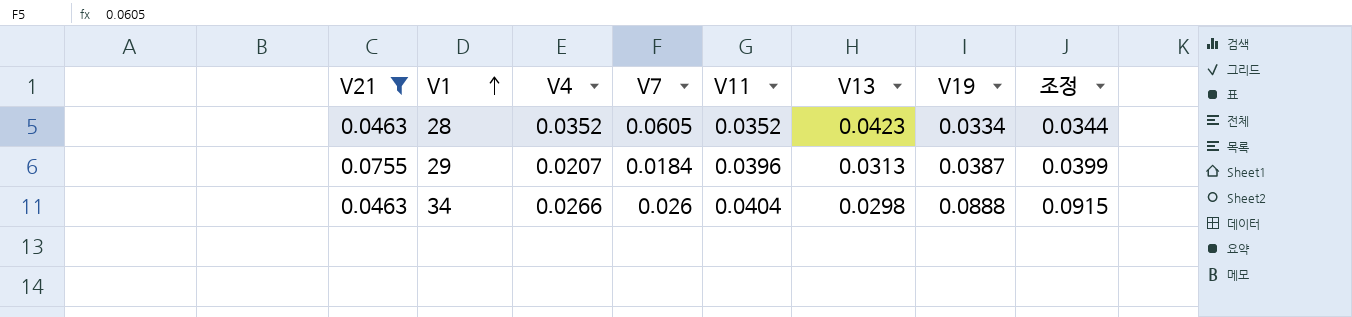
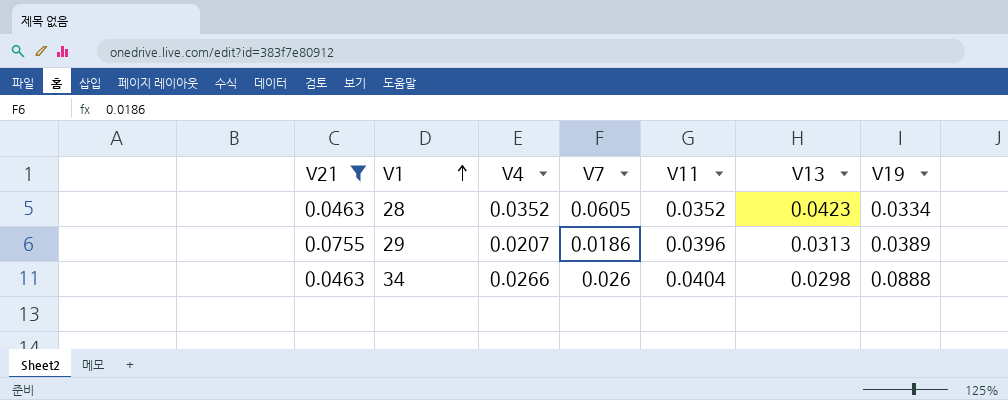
column 조정 | formula: [V19] * 1.03 -> none
29 | V7: 0.0184 -> 0.0186
29 | V19: 0.0387 -> 0.0389

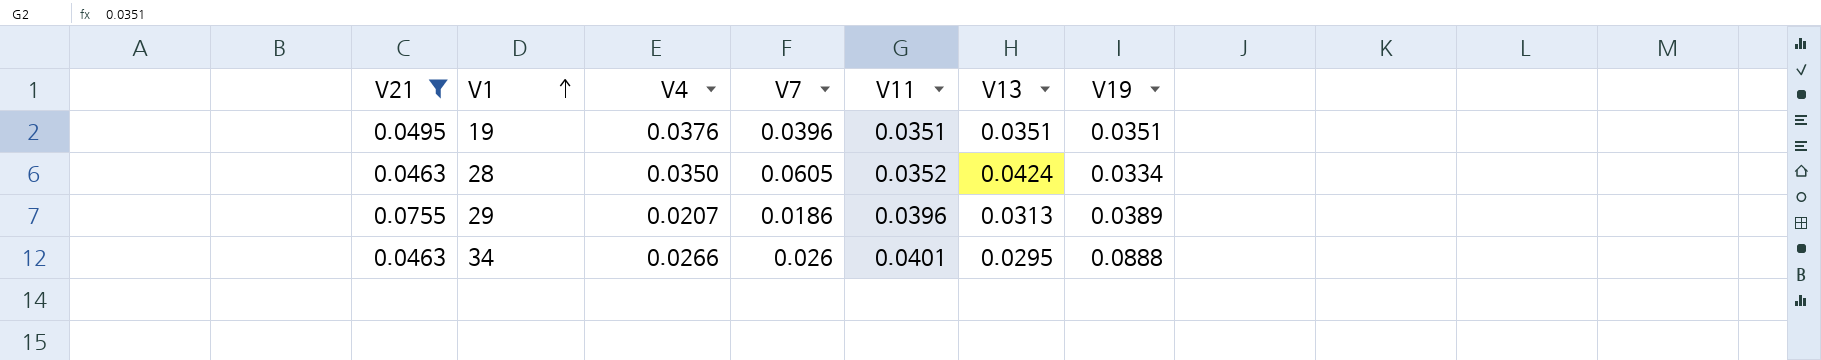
row 19: none -> 0.0495 | 0.0376 | 0.0396 | 0.0351 | 0.0351 | 0.0351
28 | V4: 0.0352 -> 0.0350
28 | V13: 0.0423 -> 0.0424
34 | V11: 0.0404 -> 0.0401
34 | V13: 0.0298 -> 0.0295

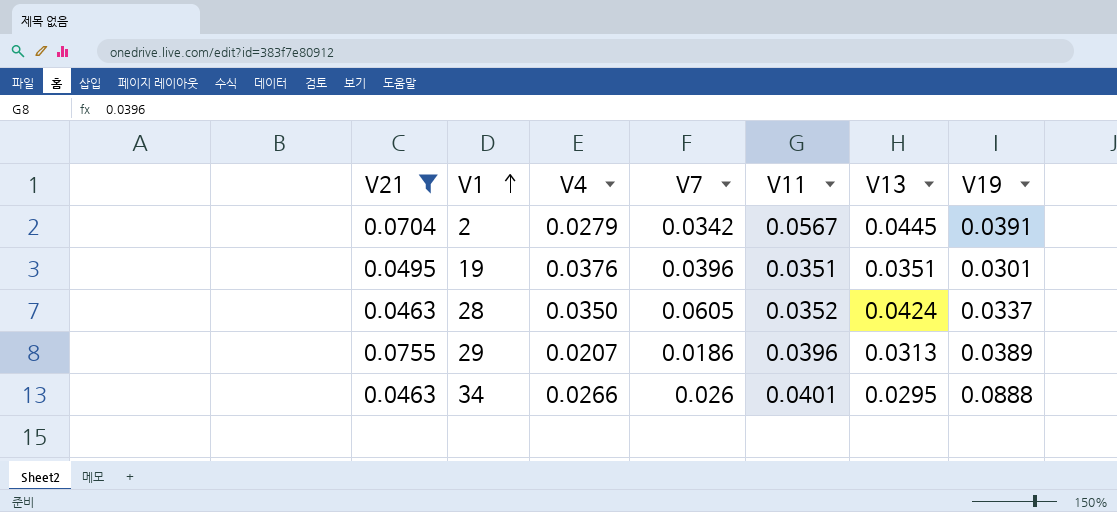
row 2: none -> 0.0704 | 0.0279 | 0.0342 | 0.0567 | 0.0445 | 0.0391
19 | V19: 0.0351 -> 0.0301
28 | V19: 0.0334 -> 0.0337

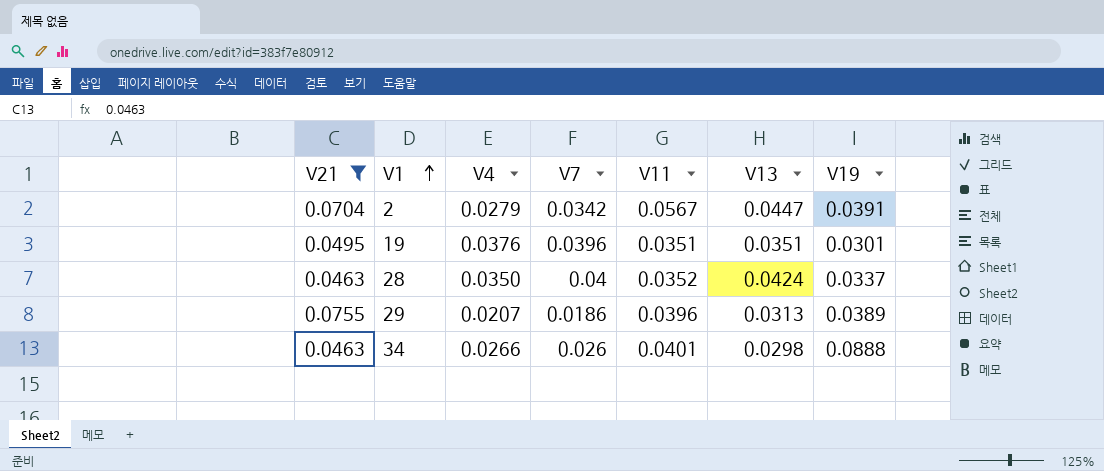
2 | V13: 0.0445 -> 0.0447
28 | V7: 0.0605 -> 0.04
34 | V13: 0.0295 -> 0.0298

